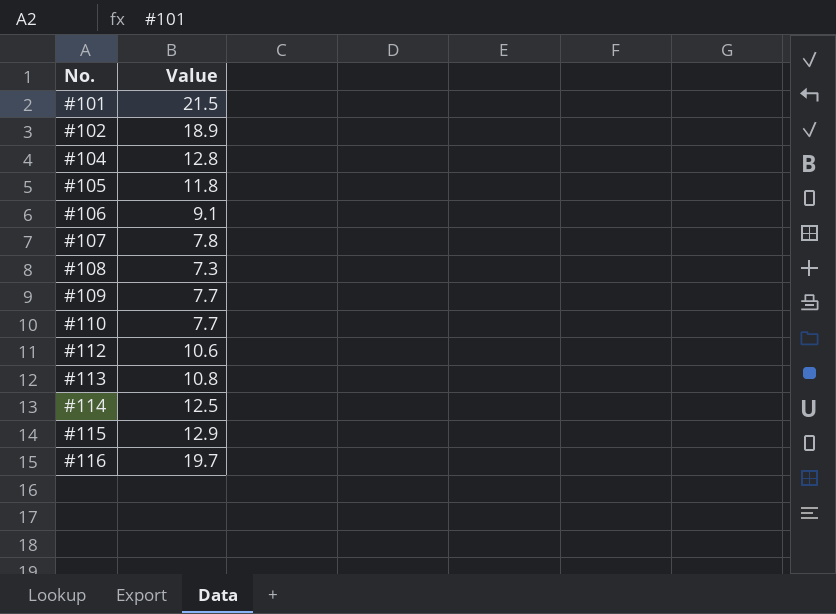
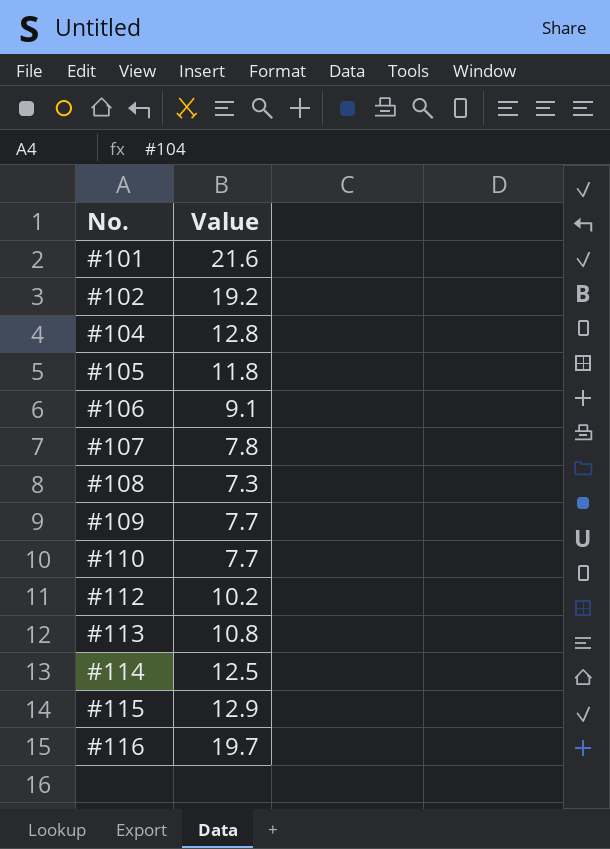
#101 | Value: 21.5 -> 21.6
#102 | Value: 18.9 -> 19.2
#112 | Value: 10.6 -> 10.2

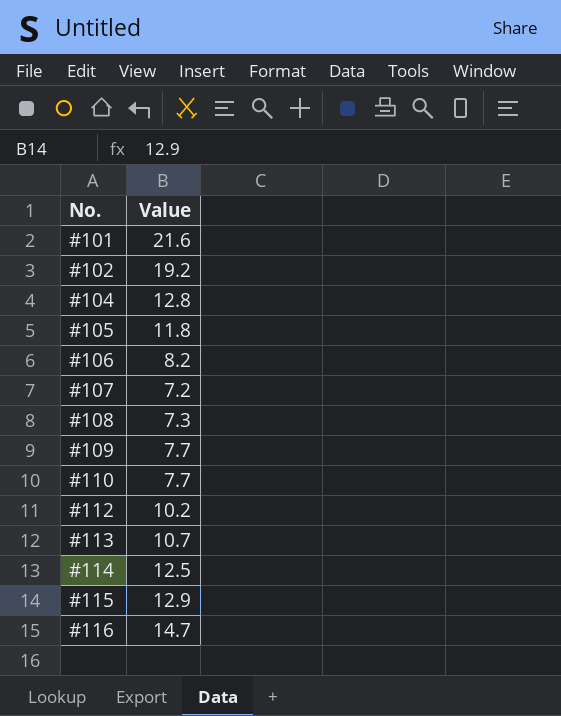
#106 | Value: 9.1 -> 8.2
#107 | Value: 7.8 -> 7.2
#113 | Value: 10.8 -> 10.7
#116 | Value: 19.7 -> 14.7

